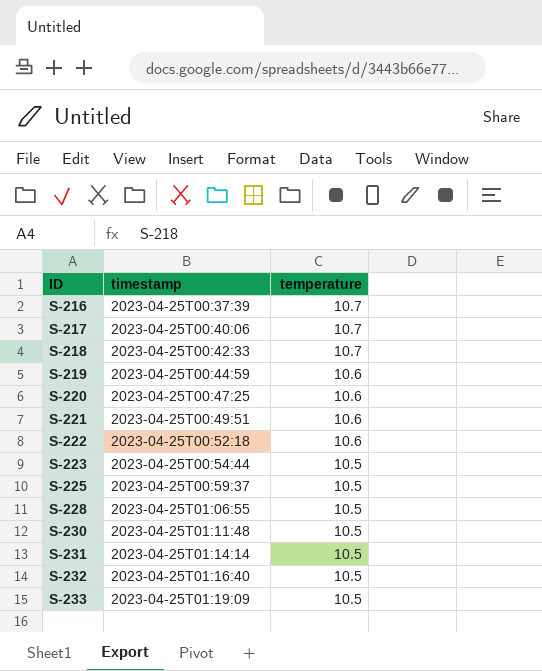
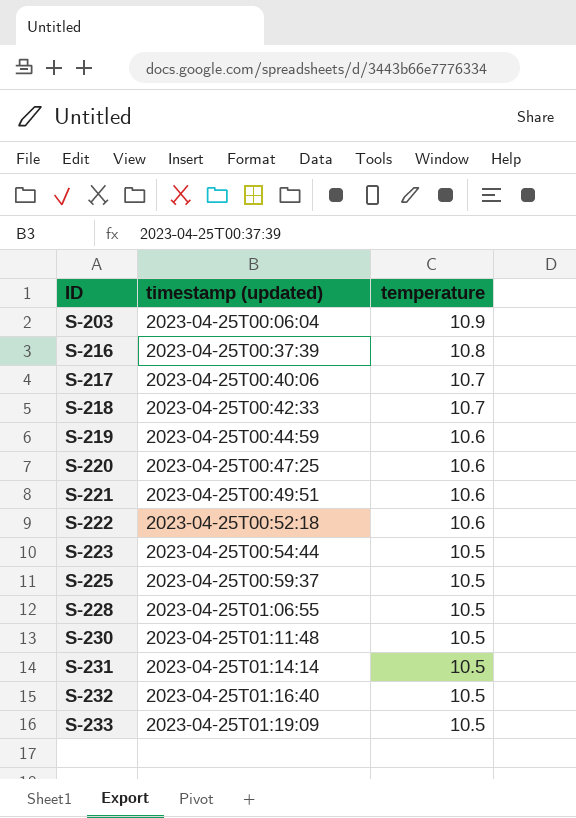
column name: timestamp -> timestamp (updated)
row S-203: none -> 2023-04-25T00:06:04 | 10.9
S-216 | temperature: 10.7 -> 10.8

